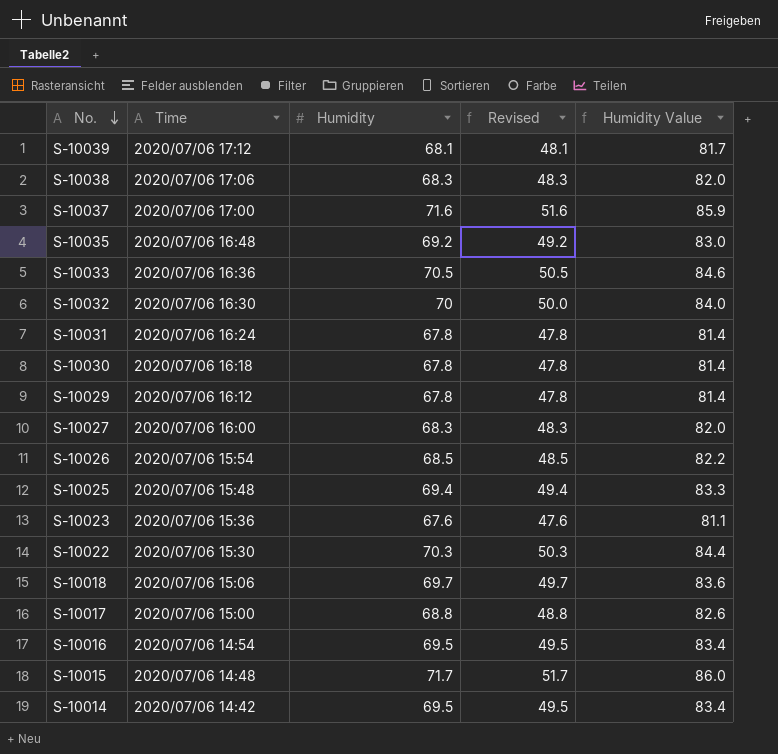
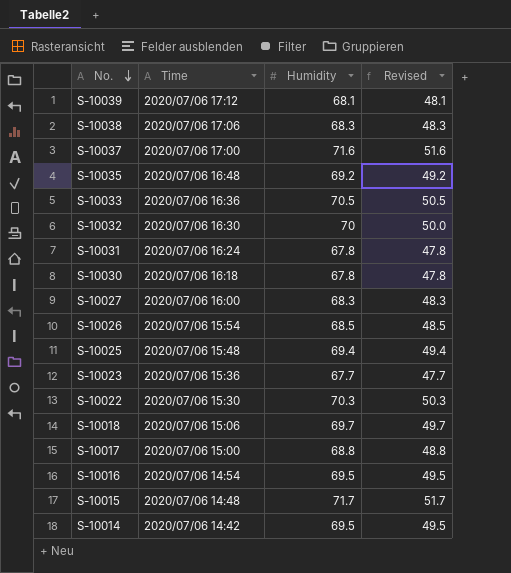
column Humidity Value | formula: [Humidity] * 1.2 -> none
row S-10029: 2020/07/06 16:12 | 67.8 | 47.8 | 81.4 -> none
S-10023 | Humidity: 67.6 -> 67.7
S-10023 | Revised: 47.6 -> 47.7

